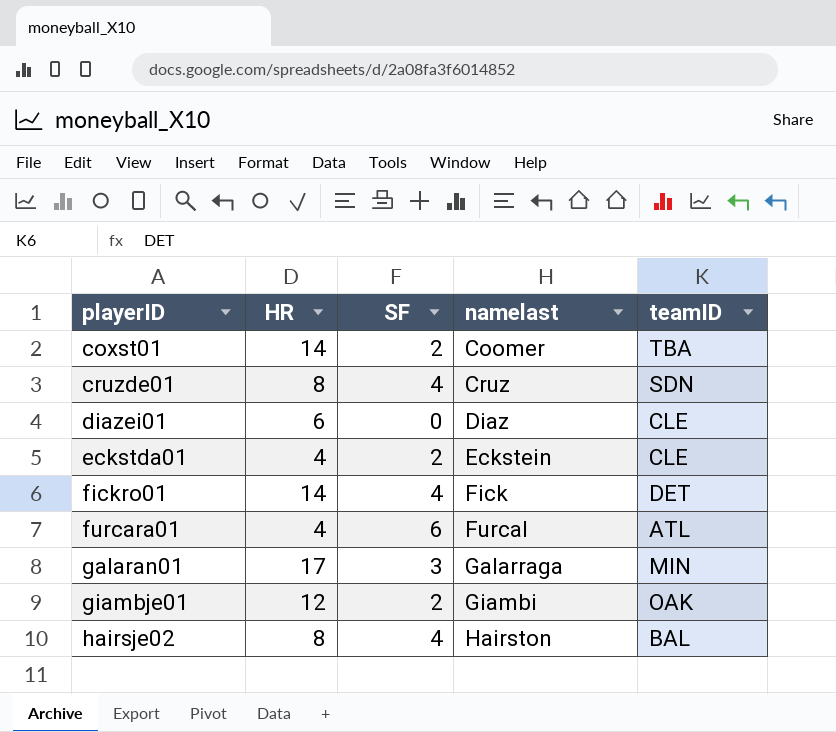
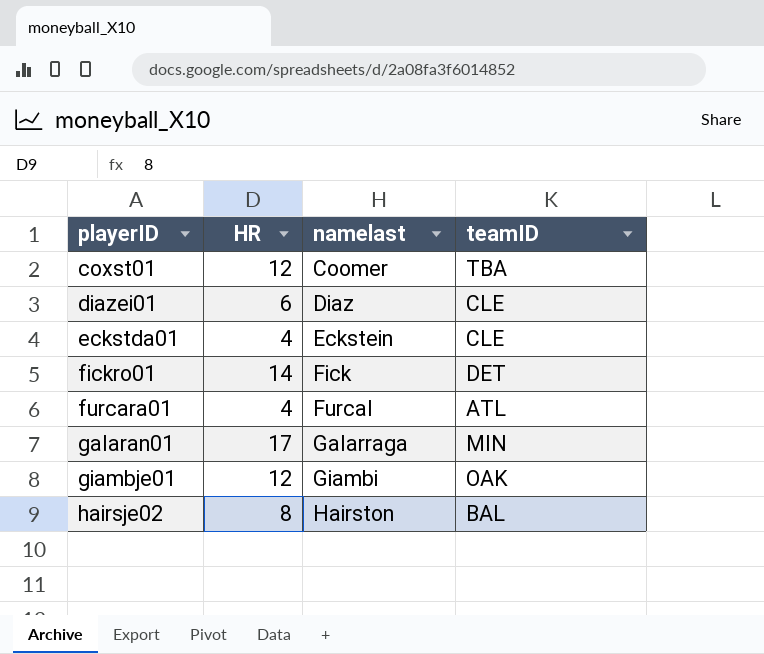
column SF | position: 3 -> none
row cruzde01: 8 | 4 | Cruz | SDN -> none
coxst01 | HR: 14 -> 12

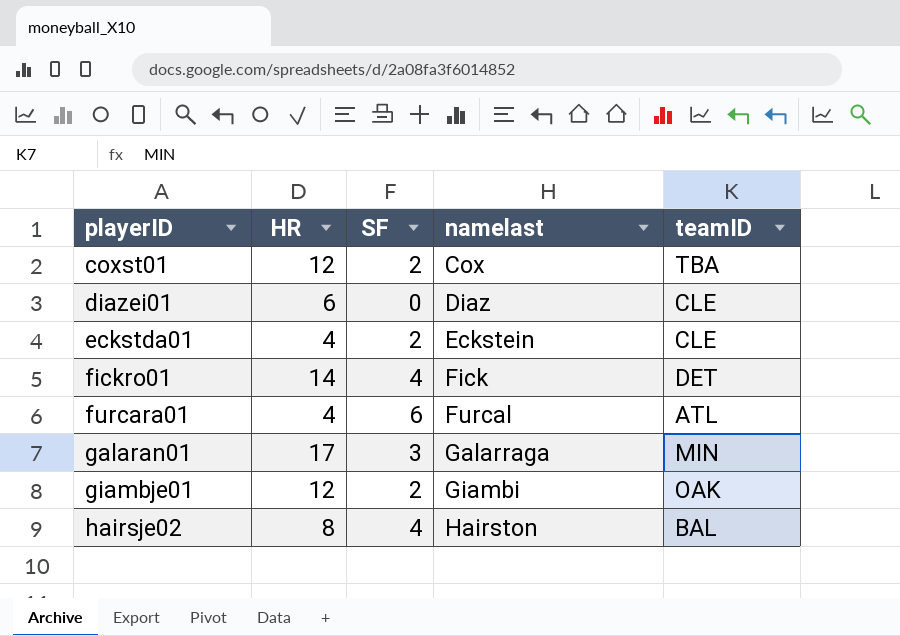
column SF | position: none -> 3
coxst01 | namelast: Coomer -> Cox

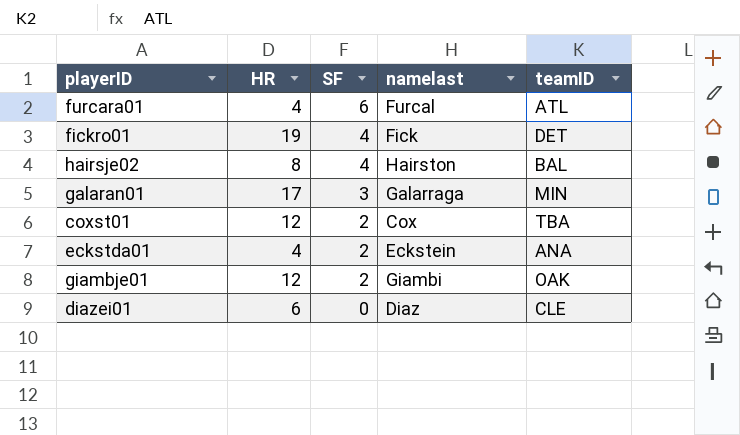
row order: playerID ascending -> SF descending
fickro01 | HR: 14 -> 19
eckstda01 | teamID: CLE -> ANA

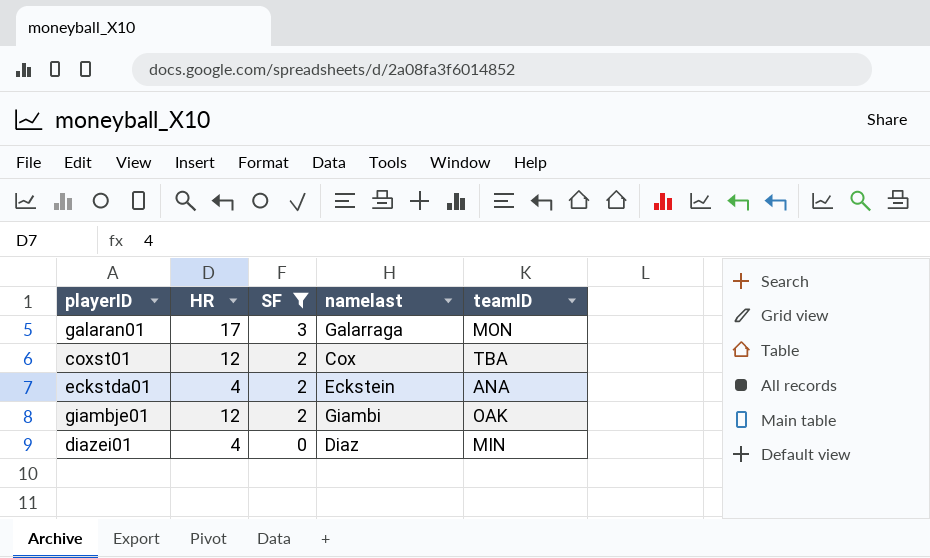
filter: none -> SF <= 3
galaran01 | teamID: MIN -> MON
diazei01 | HR: 6 -> 4
diazei01 | teamID: CLE -> MIN

